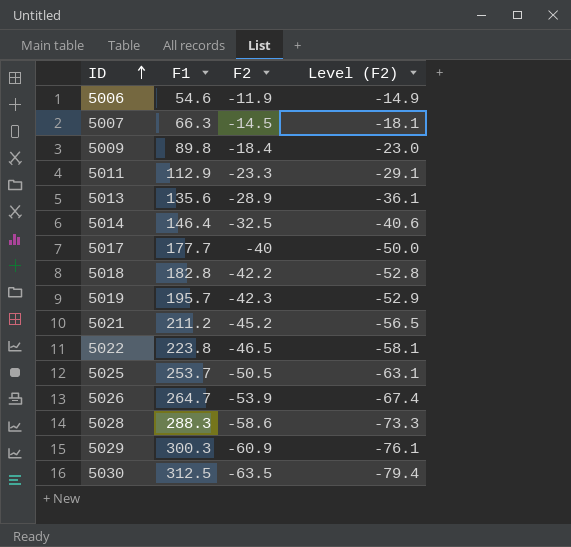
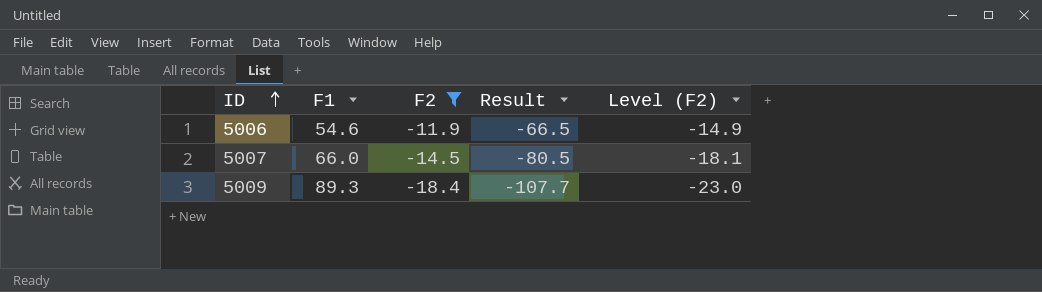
filter: none -> F2 >= -18.4
column Result | formula: none -> [F2] - [F1]
5007 | F1: 66.3 -> 66.0
5009 | F1: 89.8 -> 89.3

